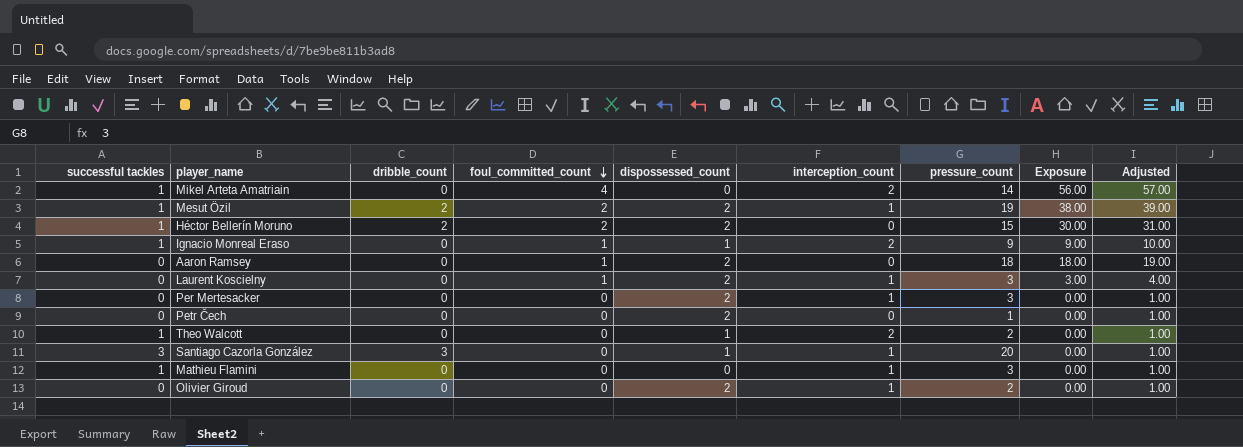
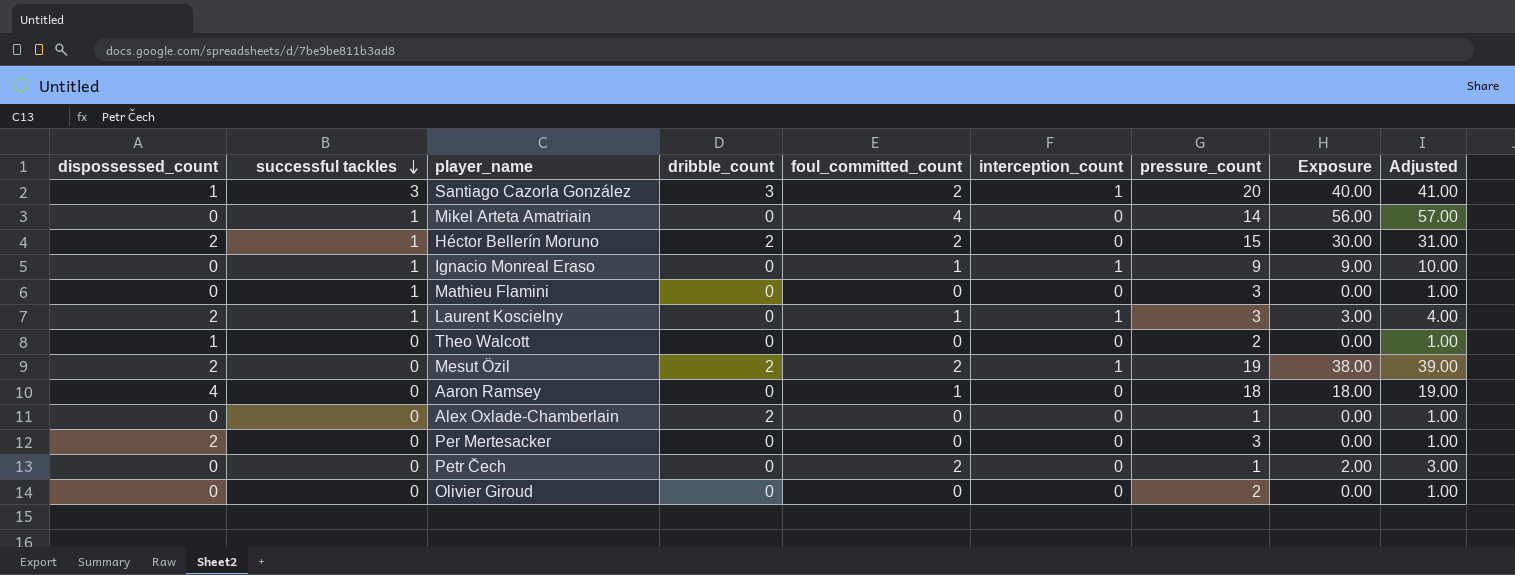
row order: foul_committed_count descending -> successful tackles descending
column dispossessed_count | position: 5 -> 1
Santiago Cazorla González | foul_committed_count: 0 -> 2
Santiago Cazorla González | Exposure: 0.00 -> 40.00
Santiago Cazorla González | Adjusted: 1.00 -> 41.00
Mikel Arteta Amatriain | interception_count: 2 -> 0
Ignacio Monreal Eraso | dispossessed_count: 1 -> 0
Ignacio Monreal Eraso | interception_count: 2 -> 1
Mathieu Flamini | interception_count: 1 -> 0
Laurent Koscielny | successful tackles: 0 -> 1
Theo Walcott | successful tackles: 1 -> 0
Theo Walcott | interception_count: 2 -> 0
Mesut Özil | successful tackles: 1 -> 0
Aaron Ramsey | dispossessed_count: 2 -> 4
row Alex Oxlade-Chamberlain: none -> 0 | 0 | 2 | 0 | 0 | 1 | 0.00 | 1.00
Per Mertesacker | interception_count: 1 -> 0
Petr Čech | dispossessed_count: 2 -> 0
Petr Čech | foul_committed_count: 0 -> 2
Petr Čech | Exposure: 0.00 -> 2.00
Petr Čech | Adjusted: 1.00 -> 3.00
Olivier Giroud | dispossessed_count: 2 -> 0
Olivier Giroud | interception_count: 1 -> 0

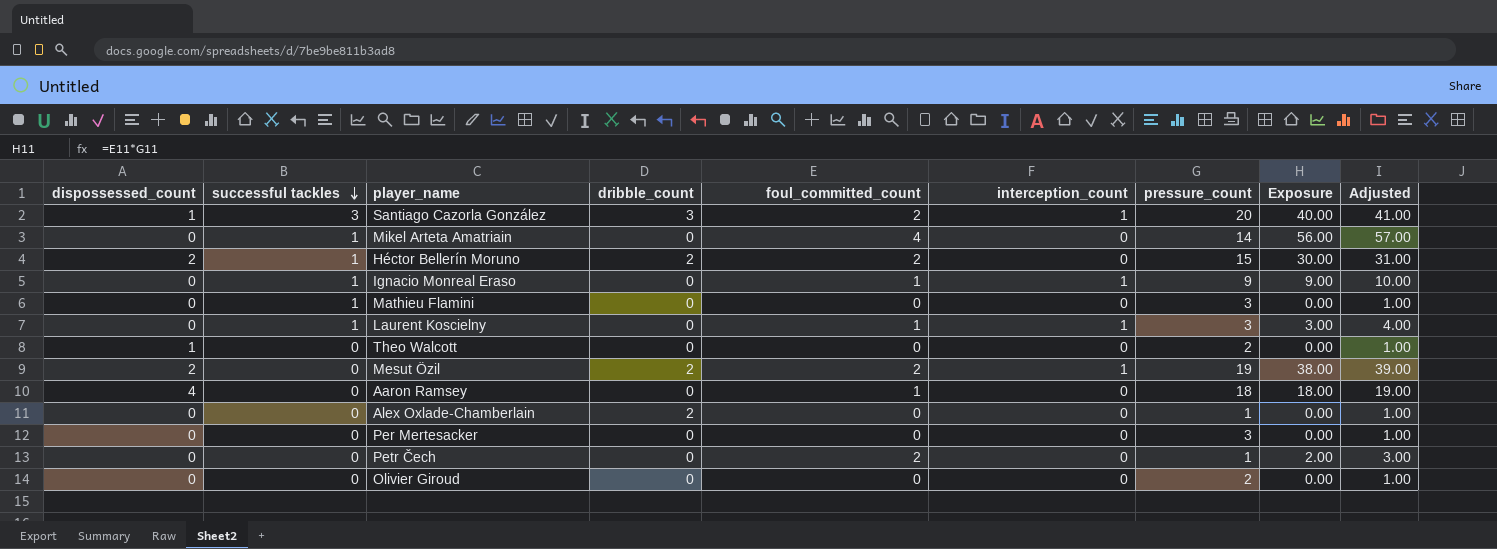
Laurent Koscielny | dispossessed_count: 2 -> 0
Per Mertesacker | dispossessed_count: 2 -> 0

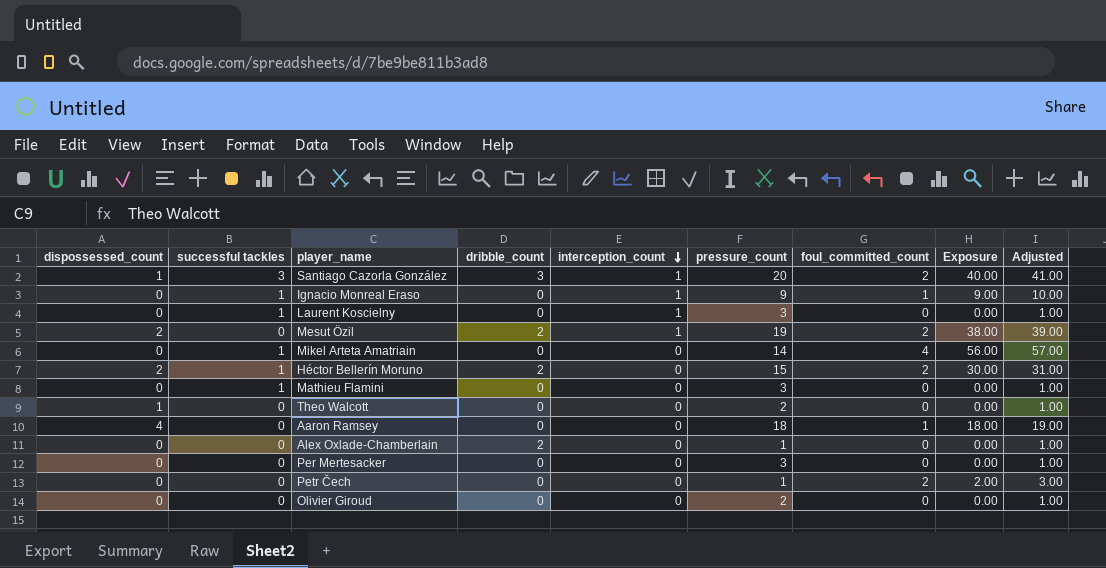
row order: successful tackles descending -> interception_count descending
column foul_committed_count | position: 5 -> 7
Laurent Koscielny | foul_committed_count: 1 -> 0
Laurent Koscielny | Exposure: 3.00 -> 0.00
Laurent Koscielny | Adjusted: 4.00 -> 1.00

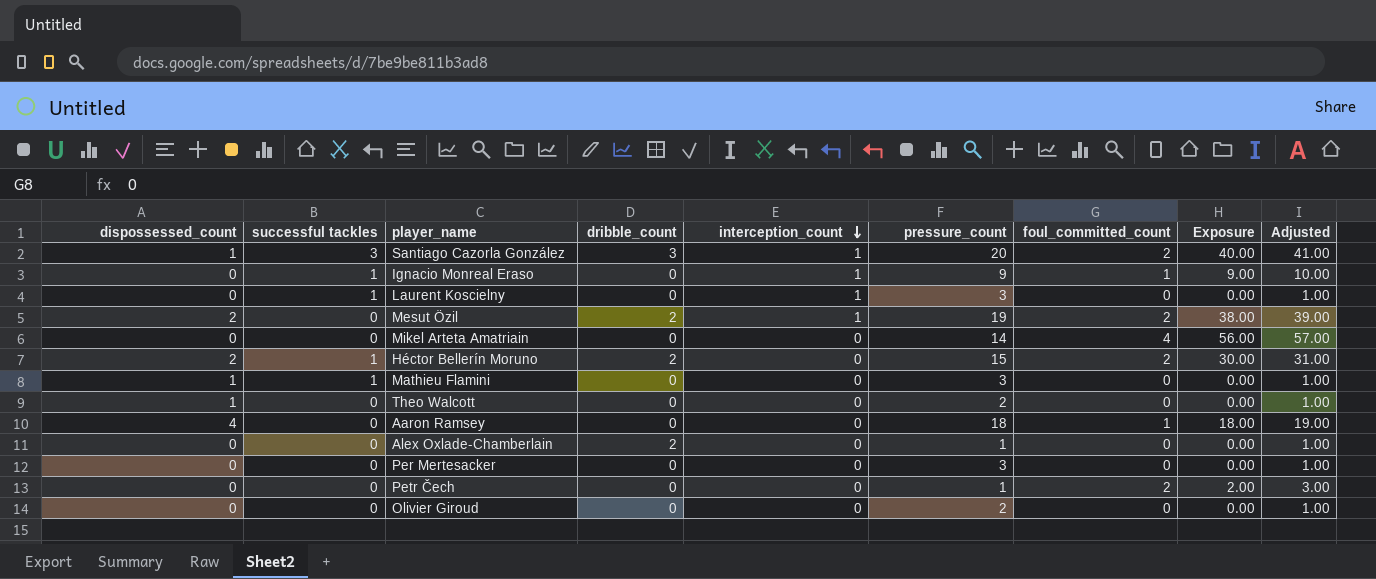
Mikel Arteta Amatriain | successful tackles: 1 -> 0
Mathieu Flamini | dispossessed_count: 0 -> 1

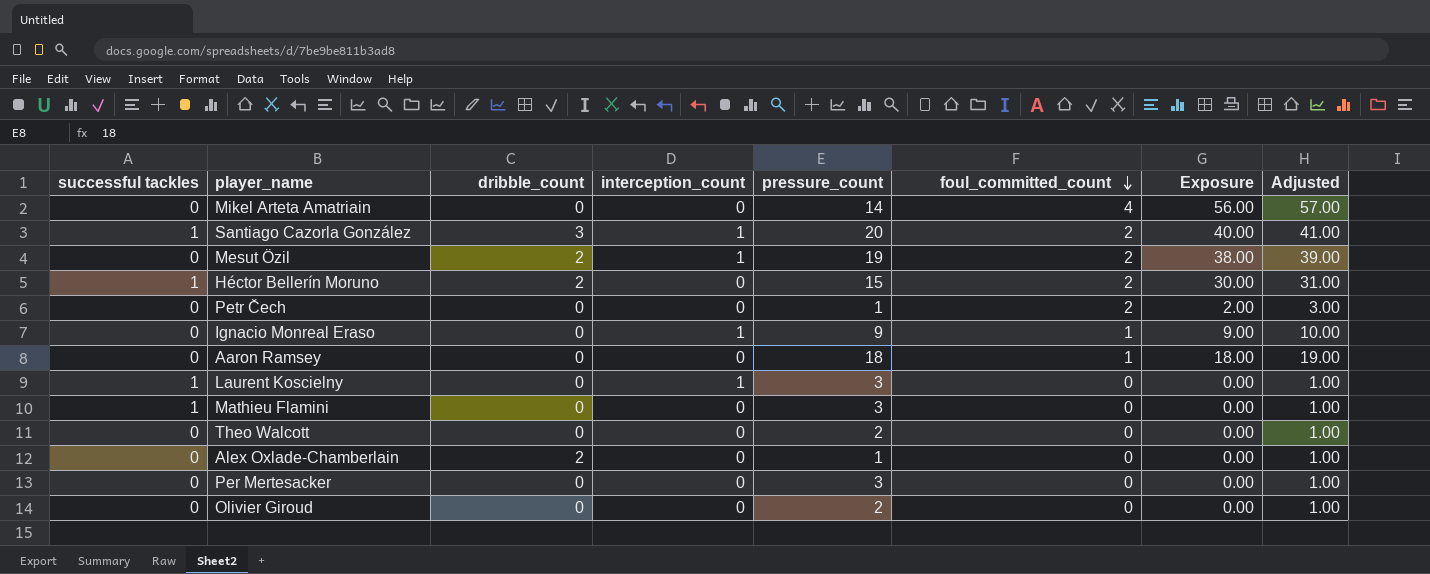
row order: interception_count descending -> foul_committed_count descending
column dispossessed_count | position: 1 -> none
Santiago Cazorla González | successful tackles: 3 -> 1
Ignacio Monreal Eraso | successful tackles: 1 -> 0

